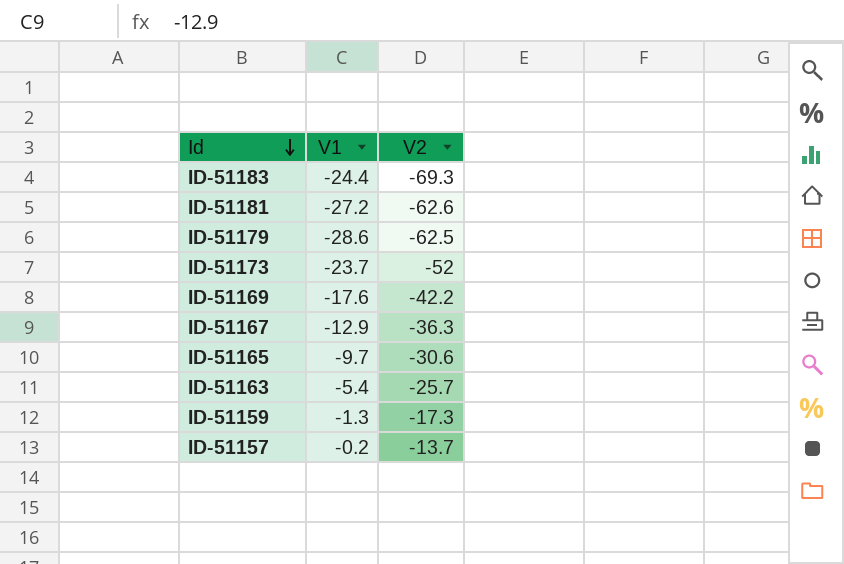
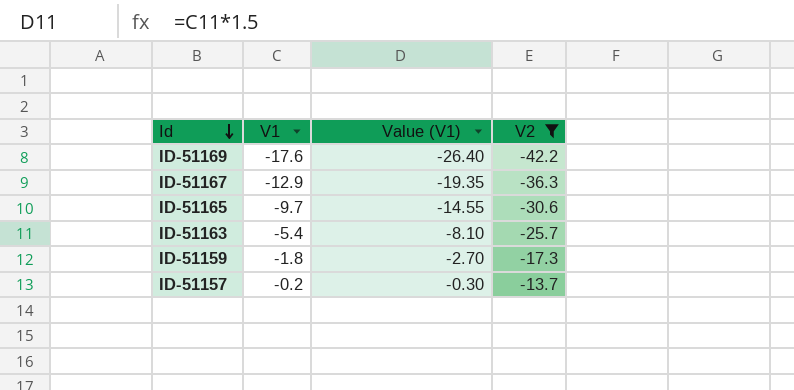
filter: none -> V2 >= -42.2
column Value (V1) | formula: none -> [V1] * 1.5
ID-51159 | V1: -1.3 -> -1.8

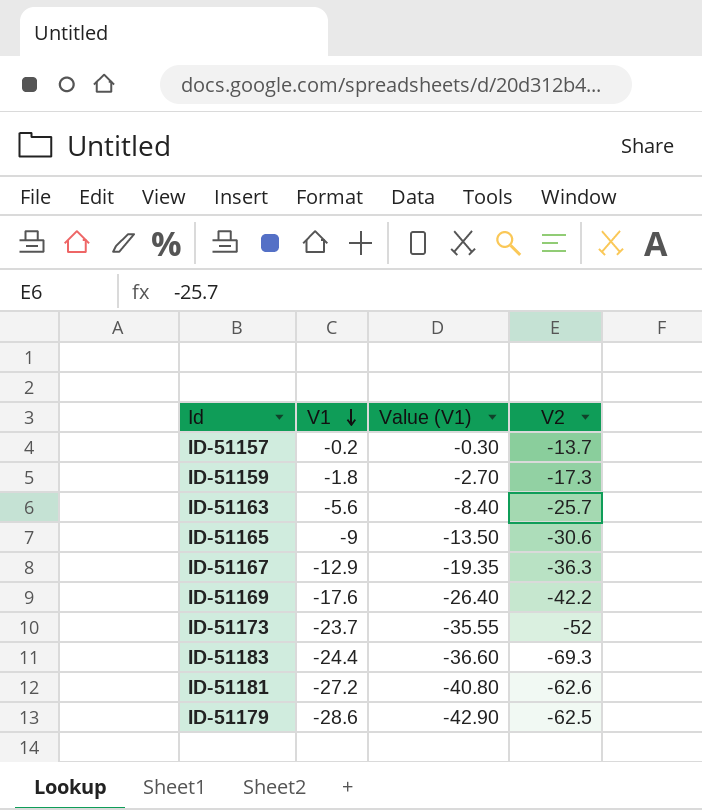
filter: V2 >= -42.2 -> none
row order: Id descending -> V1 descending
ID-51163 | V1: -5.4 -> -5.6
ID-51163 | Value (V1): -8.10 -> -8.40
ID-51165 | V1: -9.7 -> -9
ID-51165 | Value (V1): -14.55 -> -13.50

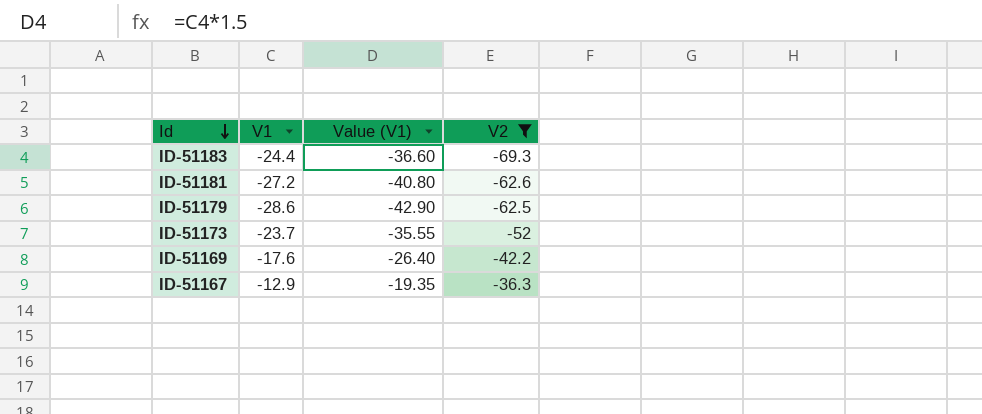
filter: none -> V2 <= -36.3
row order: V1 descending -> Id descending

